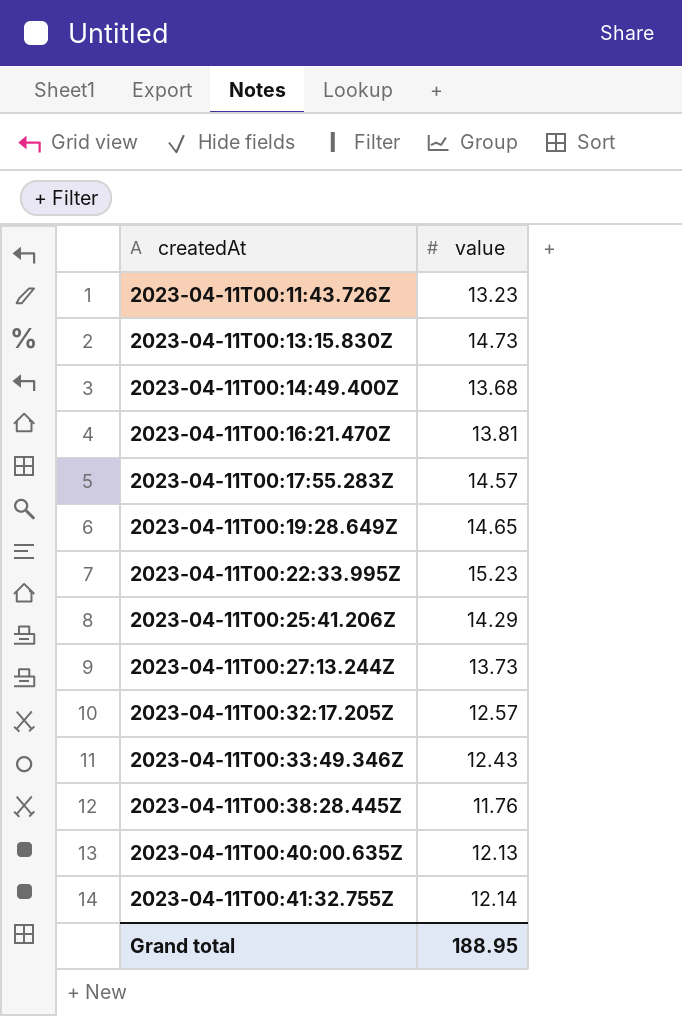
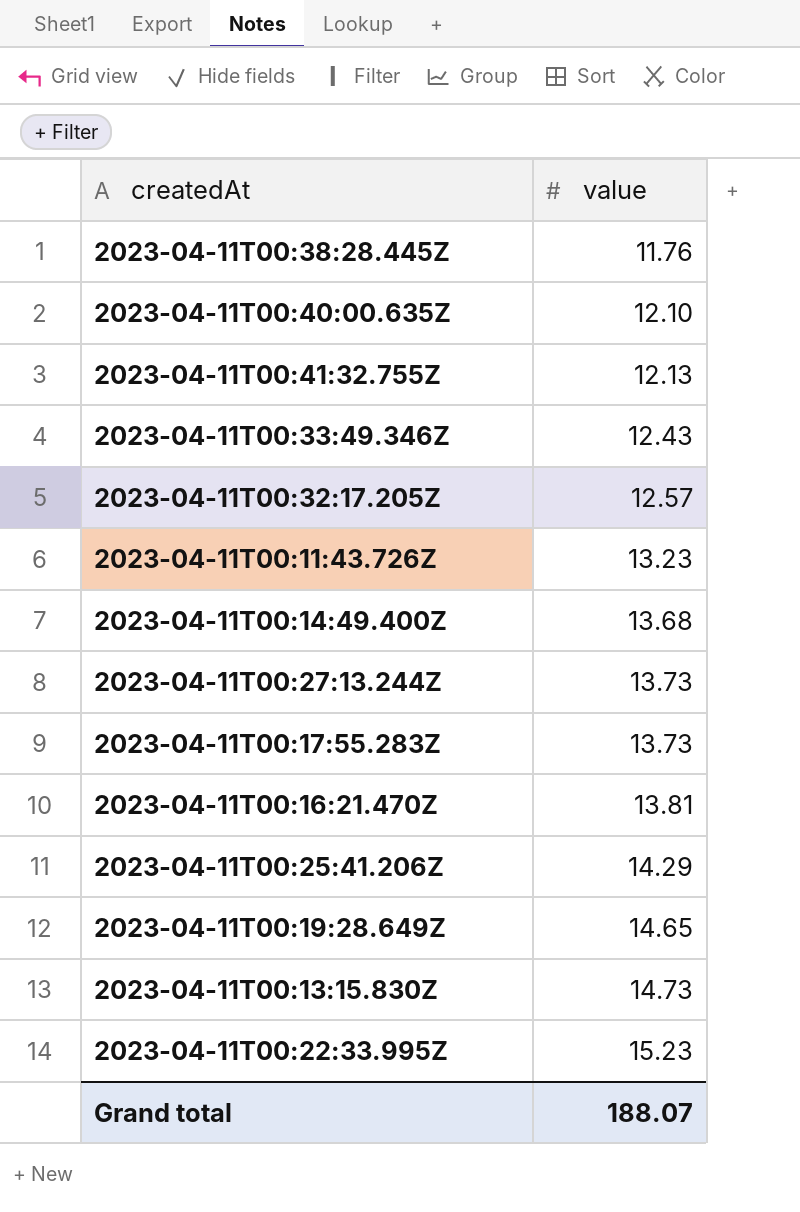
row order: createdAt ascending -> value ascending
2023-04-11T00:40:00.635Z | value: 12.13 -> 12.10
2023-04-11T00:41:32.755Z | value: 12.14 -> 12.13
2023-04-11T00:17:55.283Z | value: 14.57 -> 13.73
Grand total | value: 188.95 -> 188.07

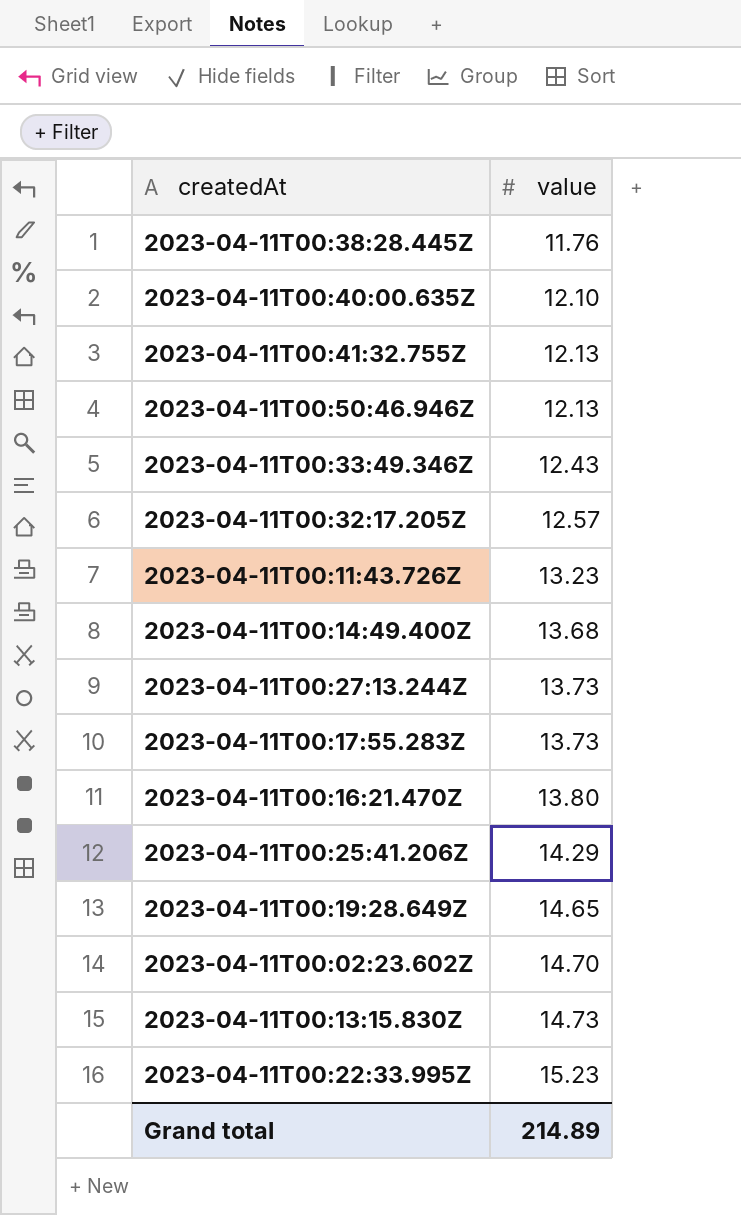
row 2023-04-11T00:50:46.946Z: none -> 12.13
2023-04-11T00:16:21.470Z | value: 13.81 -> 13.80
row 2023-04-11T00:02:23.602Z: none -> 14.70
Grand total | value: 188.07 -> 214.89

